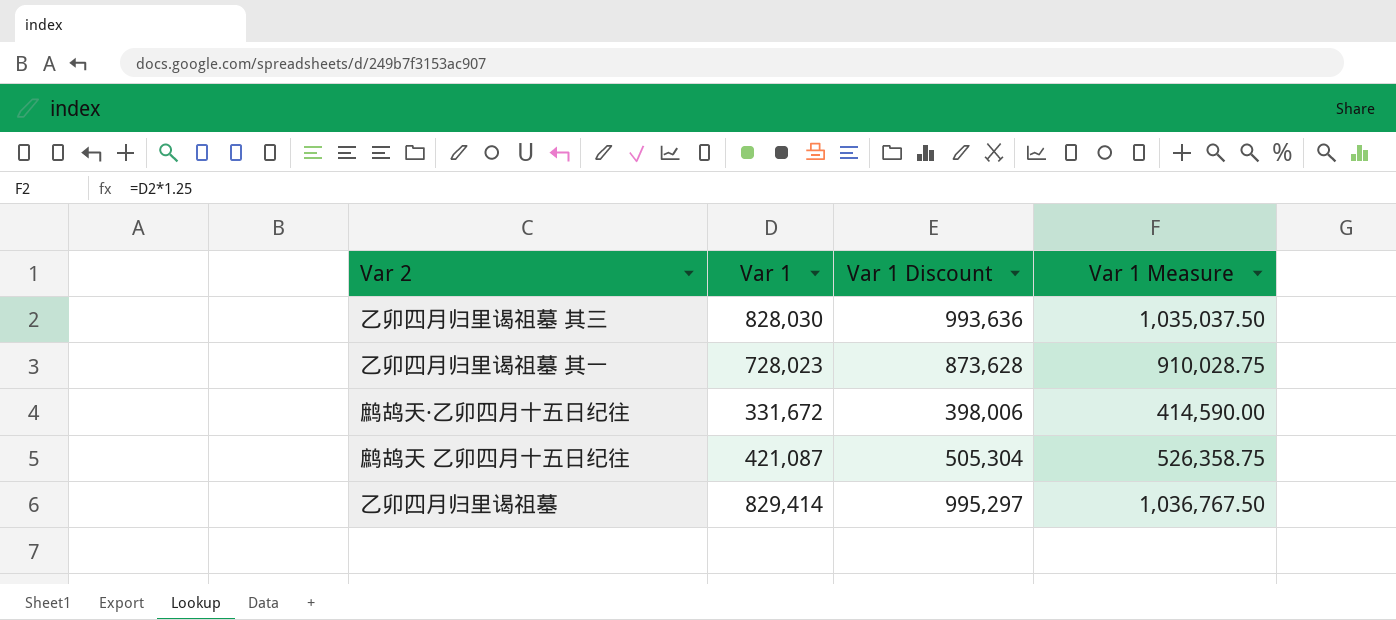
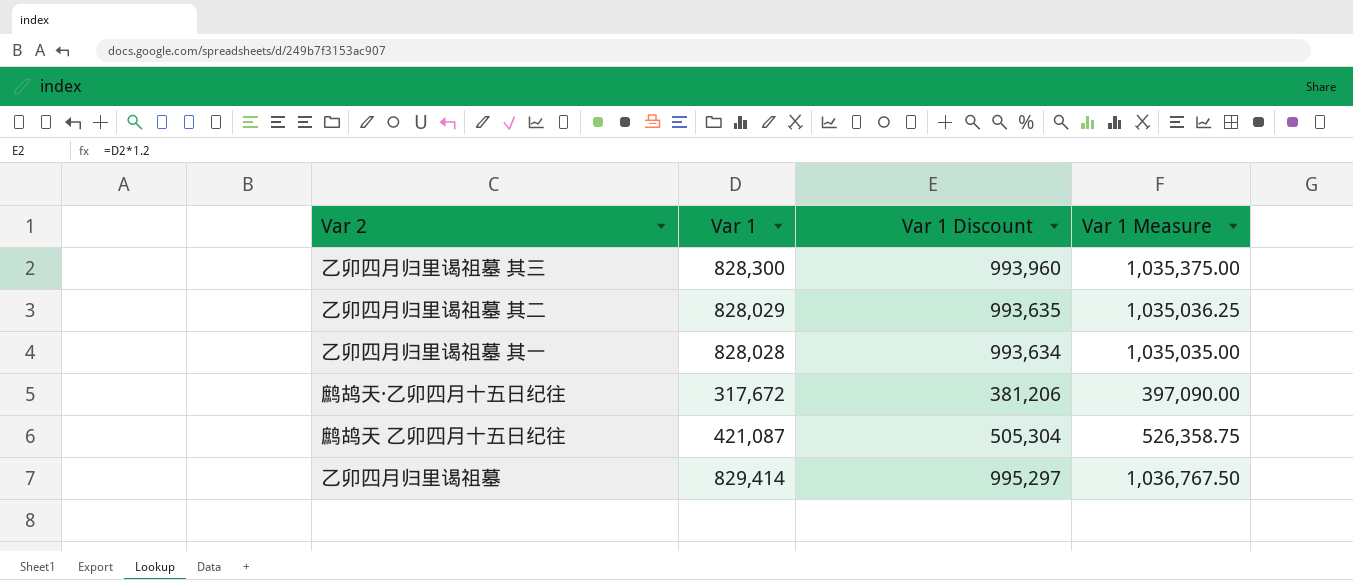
乙卯四月归里谒祖墓 其三 | Var 1: 828,030 -> 828,300
乙卯四月归里谒祖墓 其三 | Var 1 Discount: 993,636 -> 993,960
乙卯四月归里谒祖墓 其三 | Var 1 Measure: 1,035,037.50 -> 1,035,375.00
row 乙卯四月归里谒祖墓 其二: none -> 828,029 | 993,635 | 1,035,036.25
乙卯四月归里谒祖墓 其一 | Var 1: 728,023 -> 828,028
乙卯四月归里谒祖墓 其一 | Var 1 Discount: 873,628 -> 993,634
乙卯四月归里谒祖墓 其一 | Var 1 Measure: 910,028.75 -> 1,035,035.00
鹧鸪天·乙卯四月十五日纪往 | Var 1: 331,672 -> 317,672
鹧鸪天·乙卯四月十五日纪往 | Var 1 Discount: 398,006 -> 381,206
鹧鸪天·乙卯四月十五日纪往 | Var 1 Measure: 414,590.00 -> 397,090.00

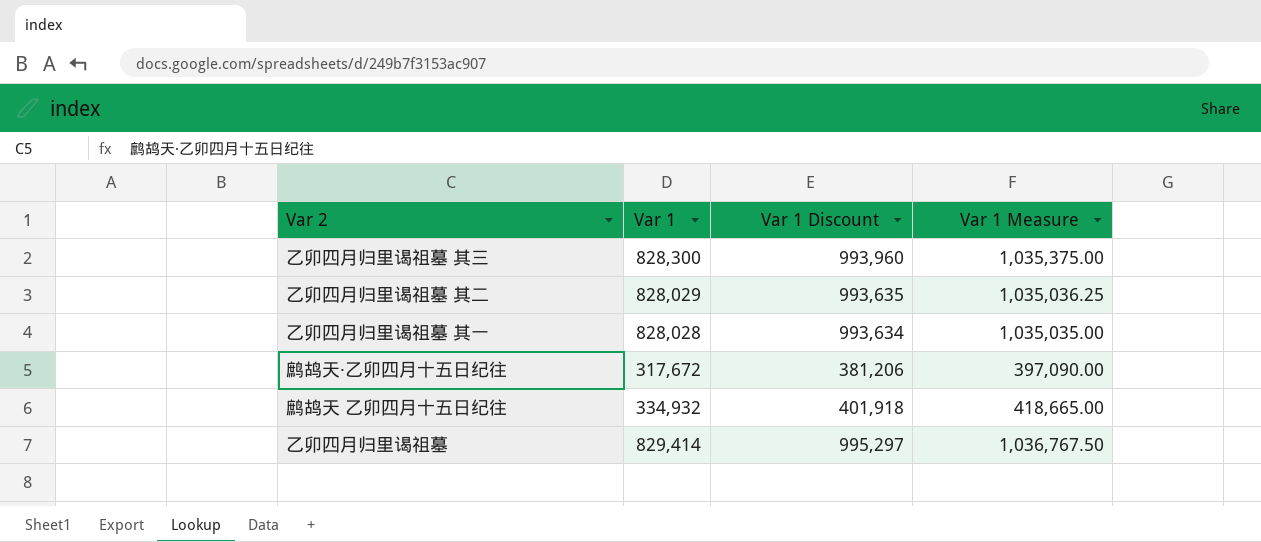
鹧鸪天 乙卯四月十五日纪往 | Var 1: 421,087 -> 334,932
鹧鸪天 乙卯四月十五日纪往 | Var 1 Discount: 505,304 -> 401,918
鹧鸪天 乙卯四月十五日纪往 | Var 1 Measure: 526,358.75 -> 418,665.00

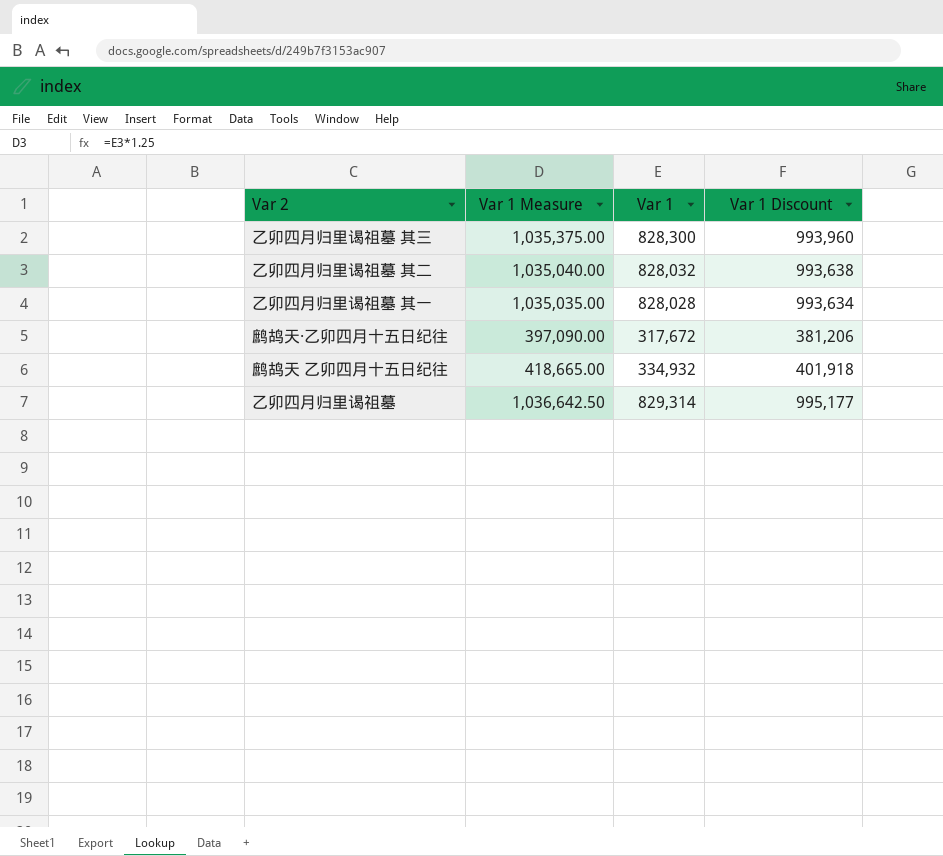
column Var 1 Measure | position: 4 -> 2
乙卯四月归里谒祖墓 其二 | Var 1 Measure: 1,035,036.25 -> 1,035,040.00
乙卯四月归里谒祖墓 其二 | Var 1: 828,029 -> 828,032
乙卯四月归里谒祖墓 其二 | Var 1 Discount: 993,635 -> 993,638
乙卯四月归里谒祖墓 | Var 1 Measure: 1,036,767.50 -> 1,036,642.50
乙卯四月归里谒祖墓 | Var 1: 829,414 -> 829,314
乙卯四月归里谒祖墓 | Var 1 Discount: 995,297 -> 995,177

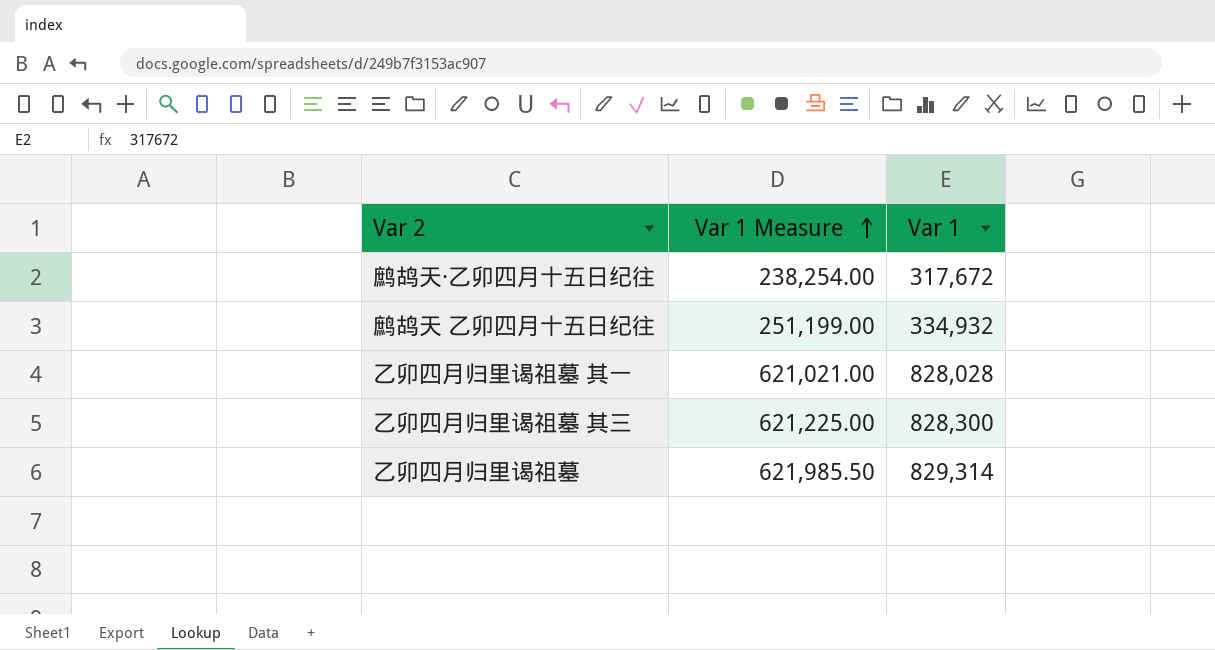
row order: none -> Var 1 Measure ascending
column Var 1 Discount | formula: [Var 1] * 1.2 -> none
column Var 1 Measure | formula: [Var 1] * 1.25 -> [Var 1] * 0.75
row 乙卯四月归里谒祖墓 其二: 1,035,040.00 | 828,032 | 993,638 -> none

